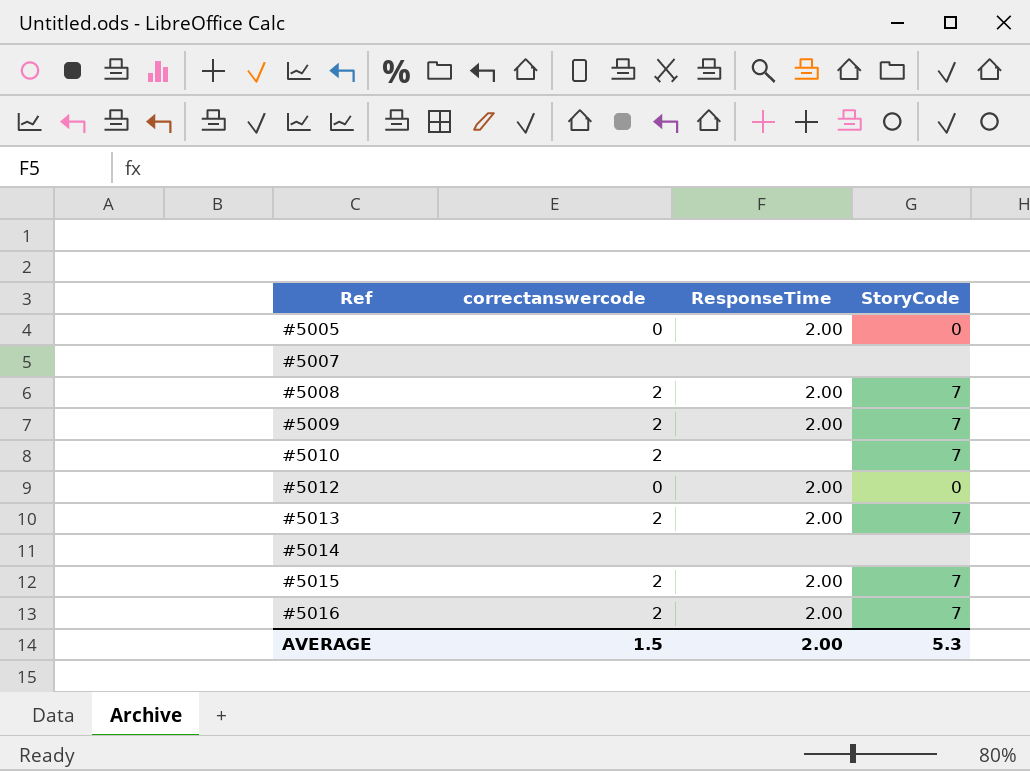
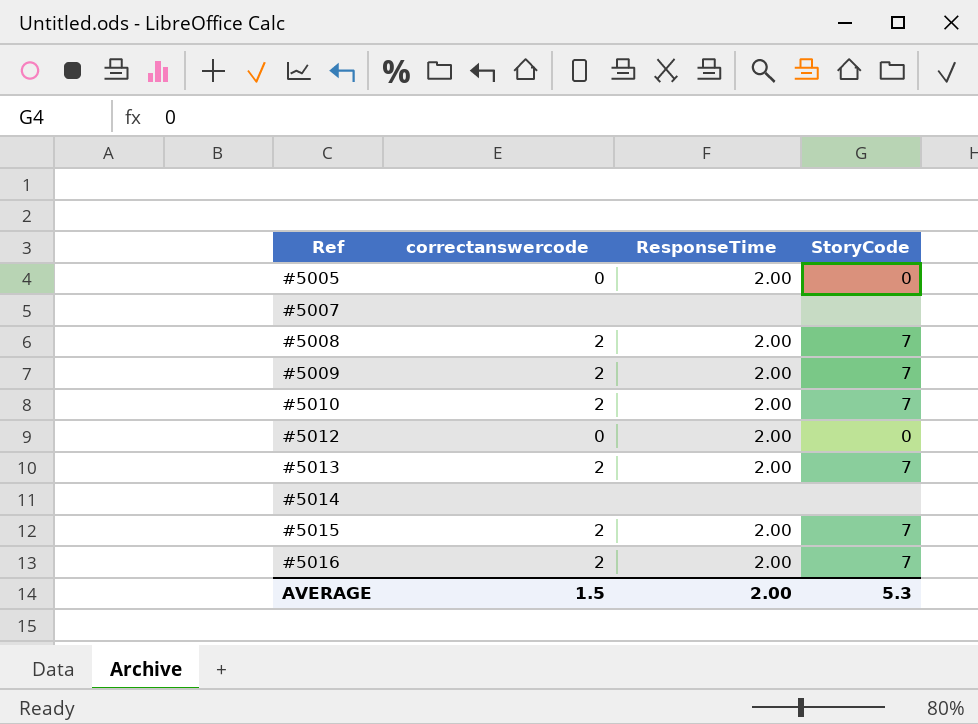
#5010 | ResponseTime: none -> 2.00

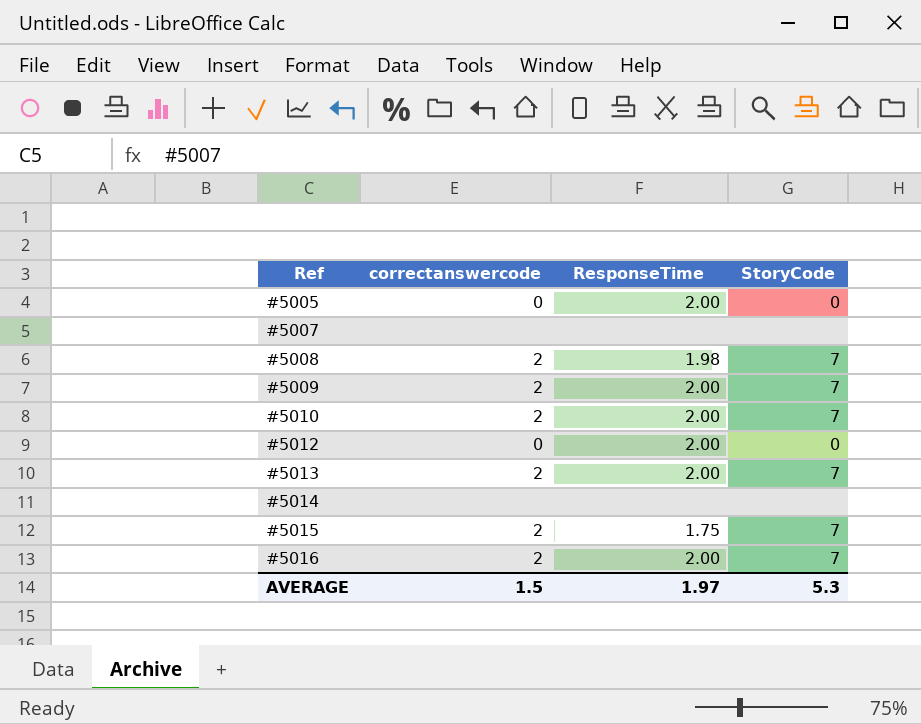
#5008 | ResponseTime: 2.00 -> 1.98
#5015 | ResponseTime: 2.00 -> 1.75
AVERAGE | ResponseTime: 2.00 -> 1.97

